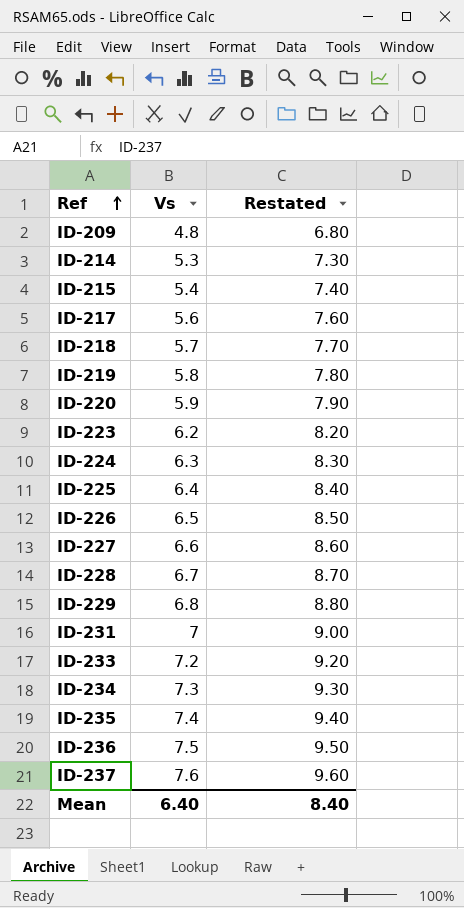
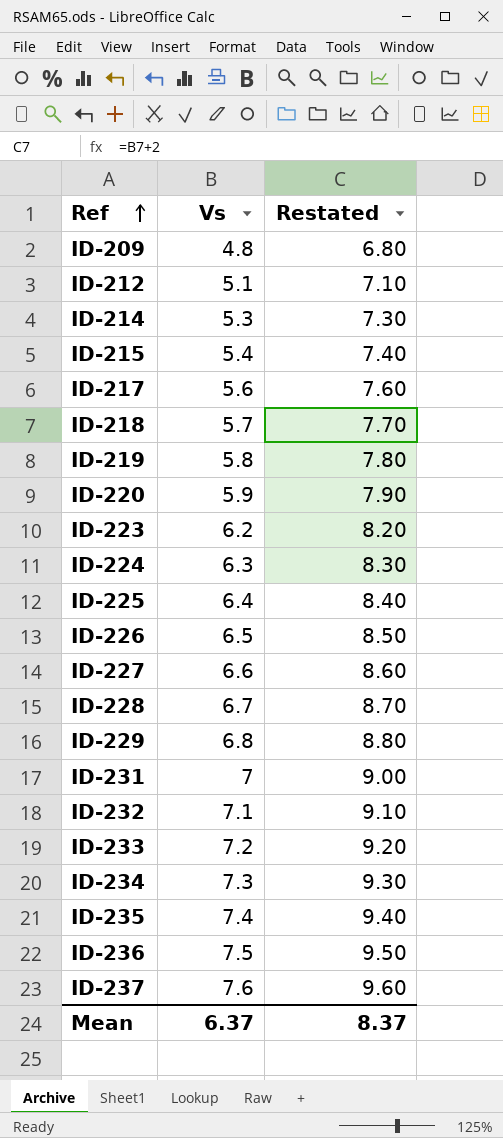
row ID-212: none -> 5.1 | 7.10
row ID-232: none -> 7.1 | 9.10
Mean | Vs: 6.40 -> 6.37
Mean | Restated: 8.40 -> 8.37

